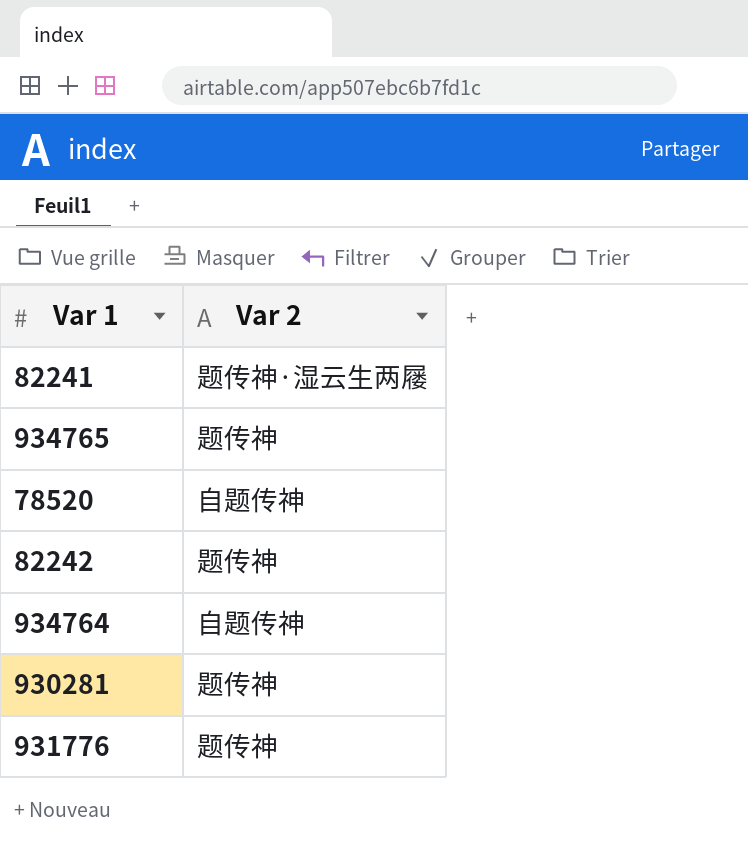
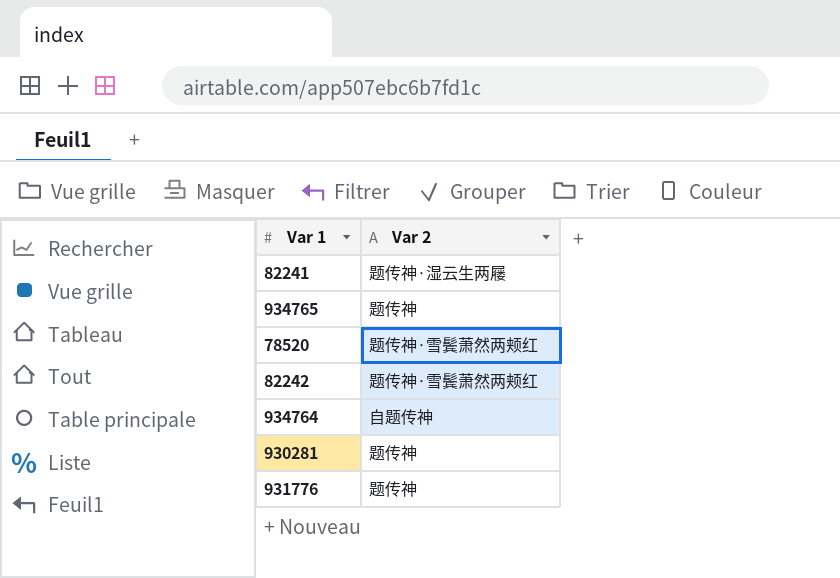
78520 | Var 2: 自题传神 -> 题传神·雪鬓萧然两颊红
82242 | Var 2: 题传神 -> 题传神·雪鬓萧然两颊红

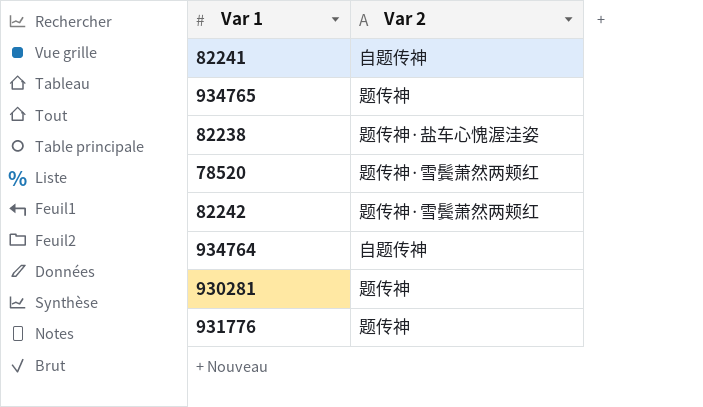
82241 | Var 2: 题传神·湿云生两屦 -> 自题传神
row 82238: none -> 题传神·盐车心愧渥洼姿

